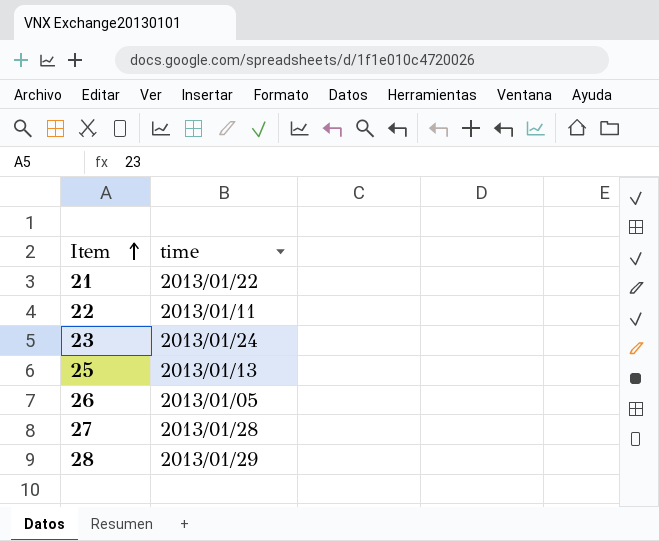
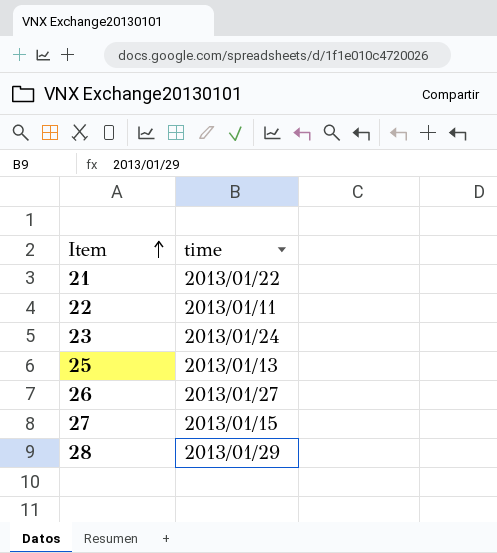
26 | time: 2013/01/05 -> 2013/01/27
27 | time: 2013/01/28 -> 2013/01/15

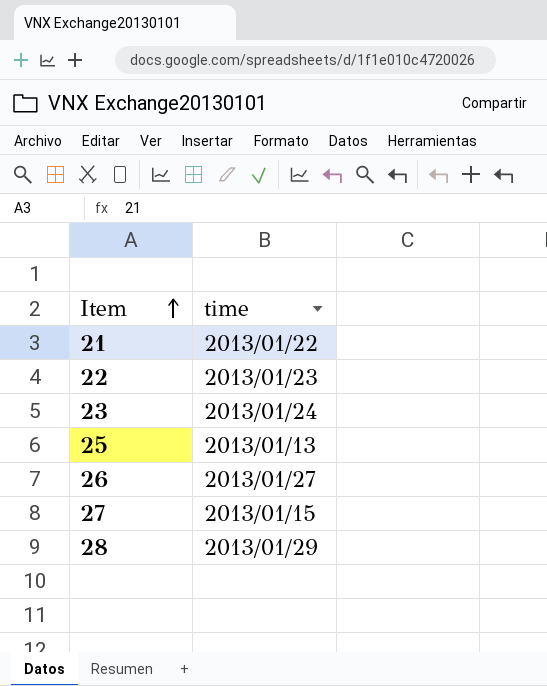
22 | time: 2013/01/11 -> 2013/01/23

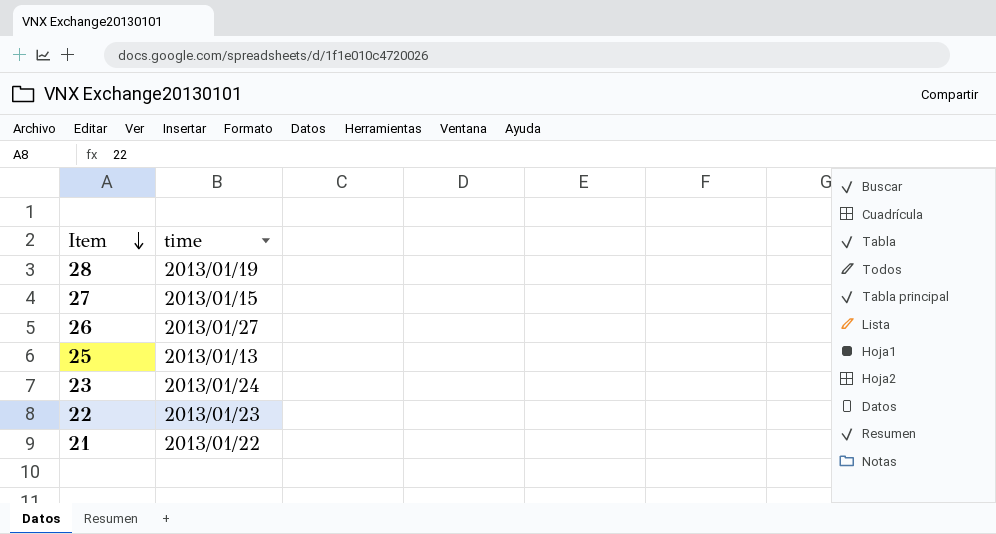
row order: Item ascending -> Item descending
28 | time: 2013/01/29 -> 2013/01/19

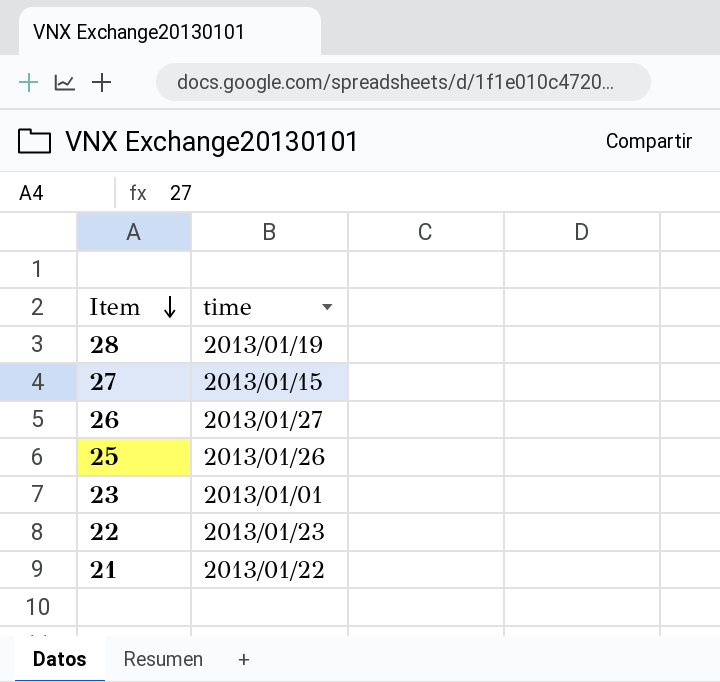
25 | time: 2013/01/13 -> 2013/01/26
23 | time: 2013/01/24 -> 2013/01/01

